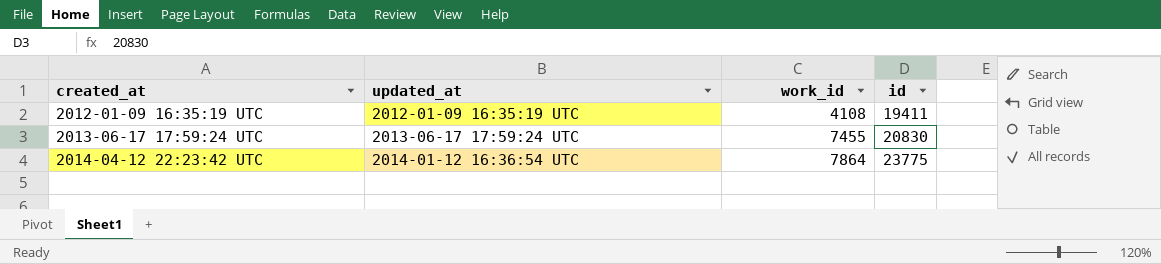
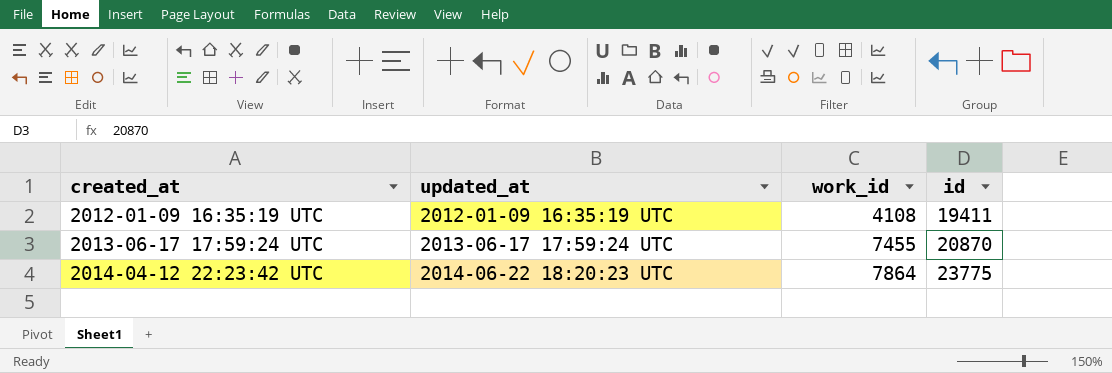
2013-06-17 17:59:24 UTC | id: 20830 -> 20870
2014-04-12 22:23:42 UTC | updated_at: 2014-01-12 16:36:54 UTC -> 2014-06-22 18:20:23 UTC

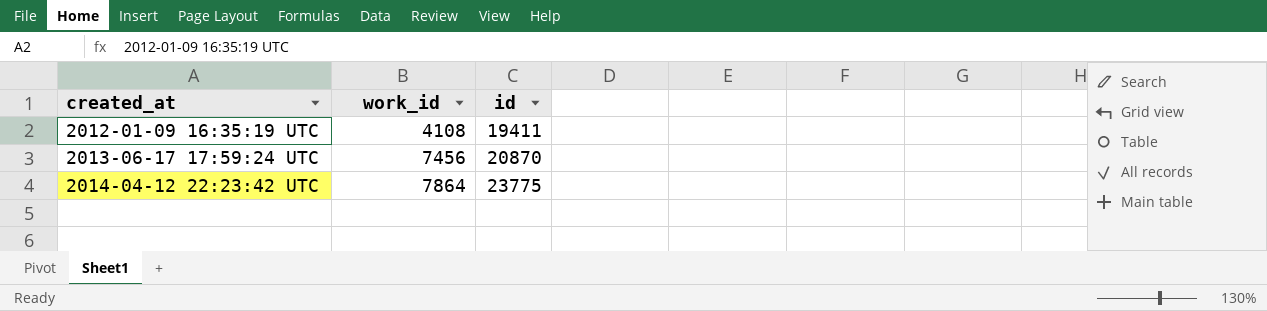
column updated_at | position: 2 -> none
2013-06-17 17:59:24 UTC | work_id: 7455 -> 7456

